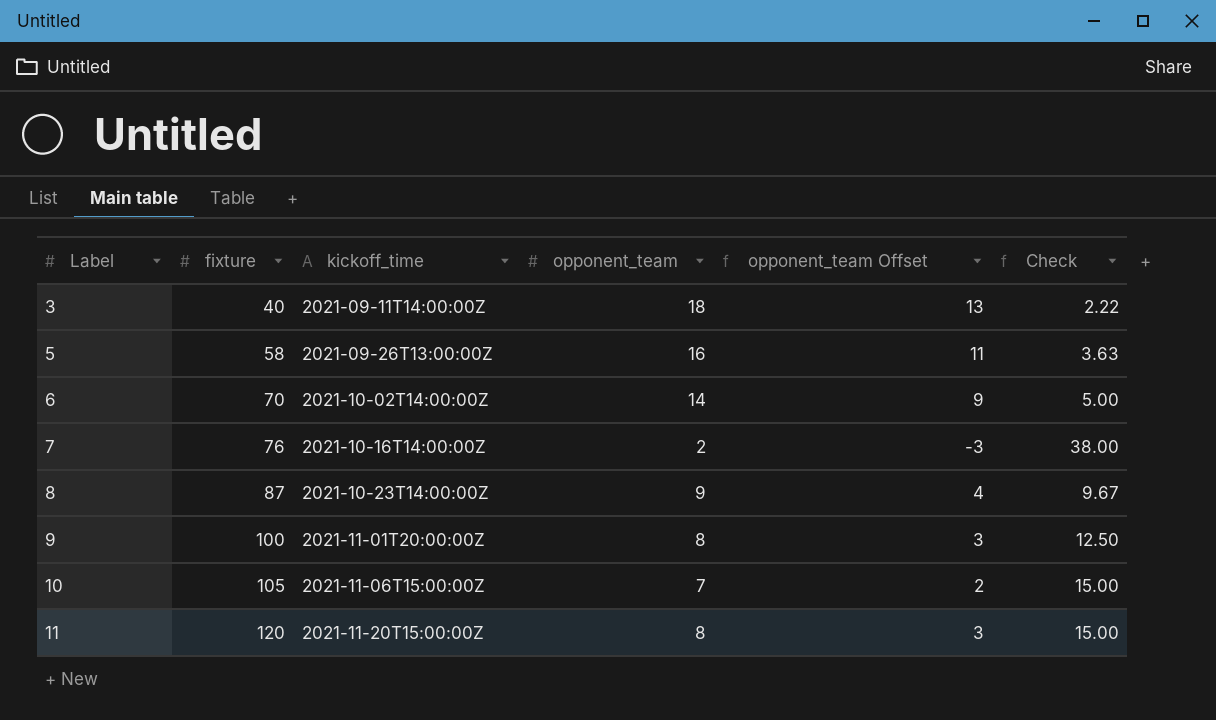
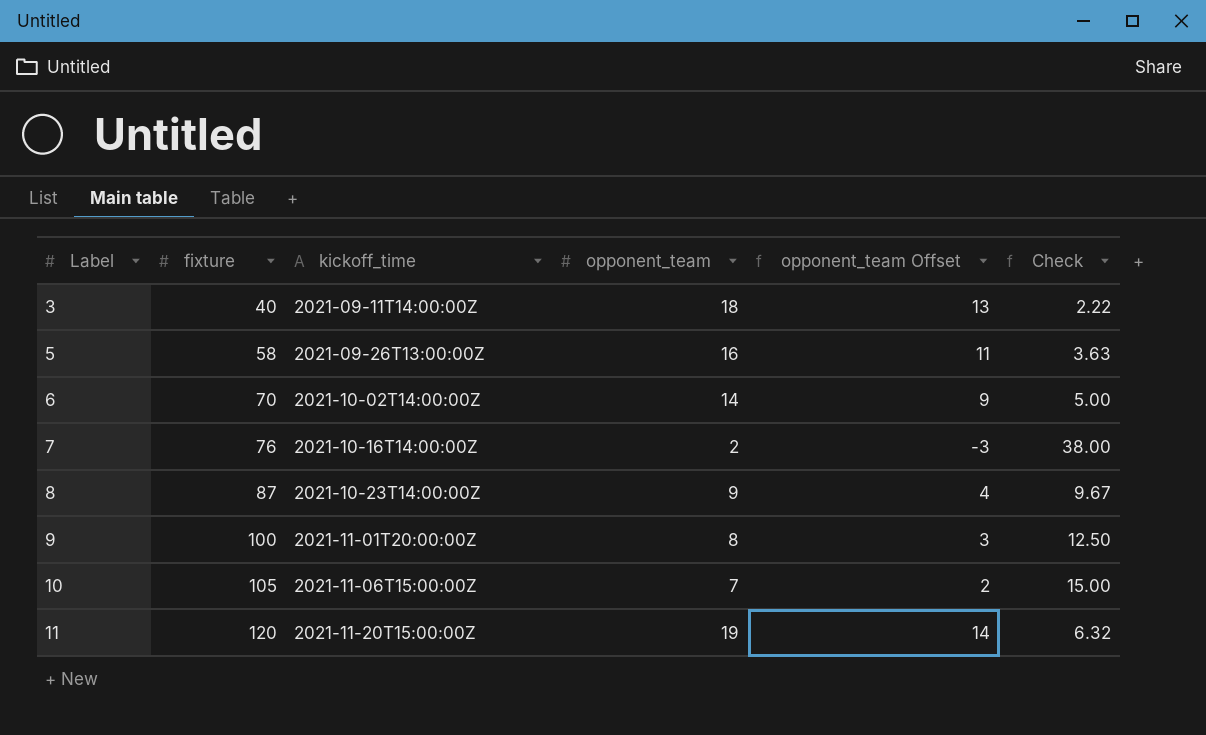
11 | opponent_team: 8 -> 19
11 | opponent_team Offset: 3 -> 14
11 | Check: 15.00 -> 6.32

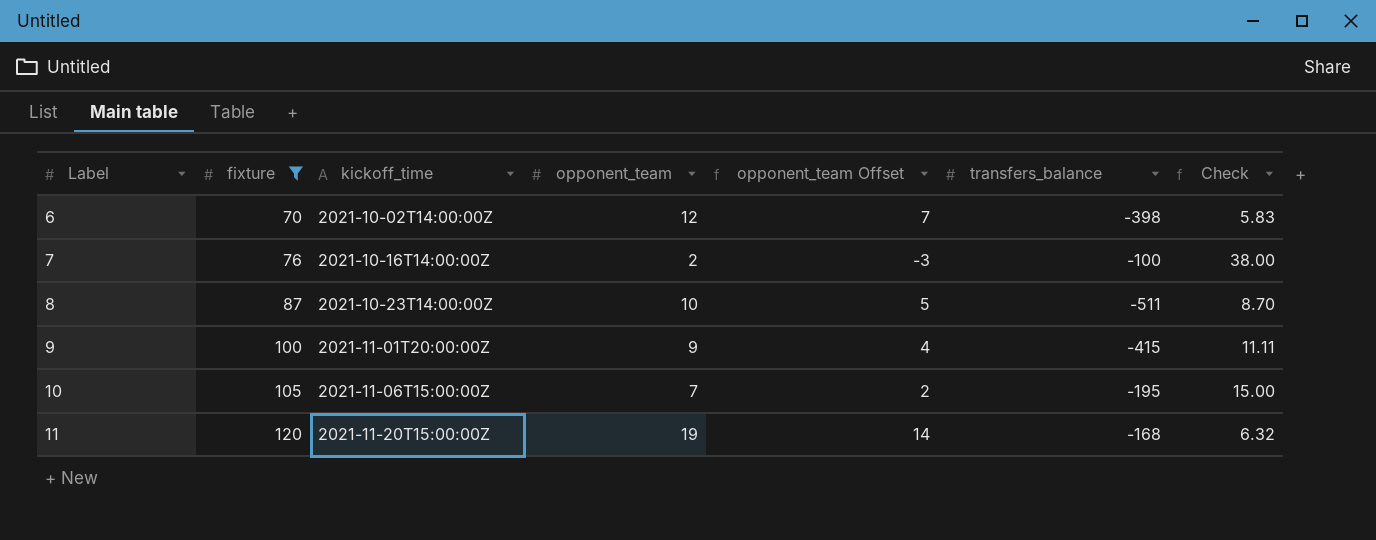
filter: none -> fixture >= 70
column transfers_balance | position: none -> 6
6 | opponent_team: 14 -> 12
6 | opponent_team Offset: 9 -> 7
6 | Check: 5.00 -> 5.83
8 | opponent_team: 9 -> 10
8 | opponent_team Offset: 4 -> 5
8 | Check: 9.67 -> 8.70
9 | opponent_team: 8 -> 9
9 | opponent_team Offset: 3 -> 4
9 | Check: 12.50 -> 11.11

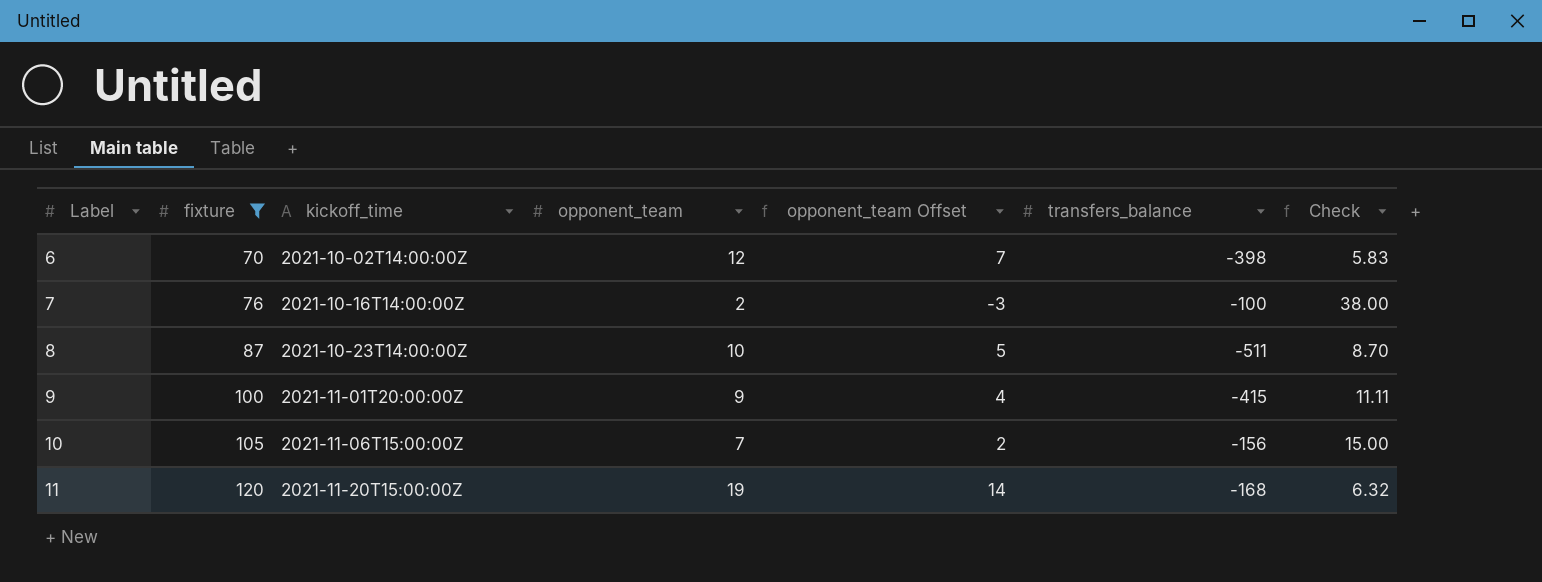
10 | transfers_balance: -195 -> -156

